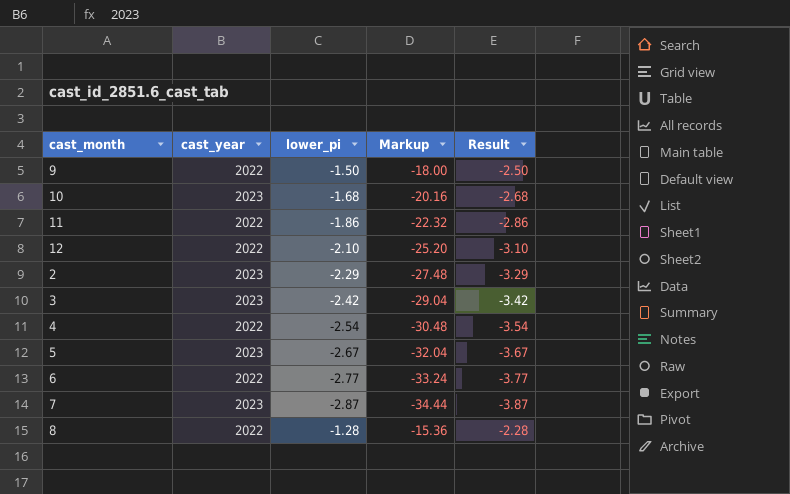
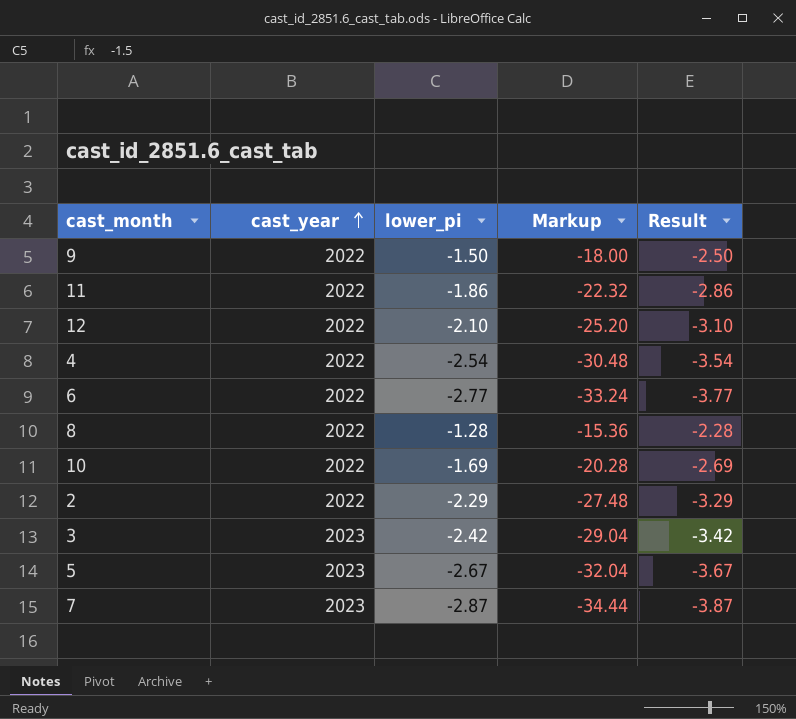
row order: none -> cast_year ascending
10 | cast_year: 2023 -> 2022
10 | lower_pi: -1.68 -> -1.69
10 | Markup: -20.16 -> -20.28
10 | Result: -2.68 -> -2.69
2 | cast_year: 2023 -> 2022

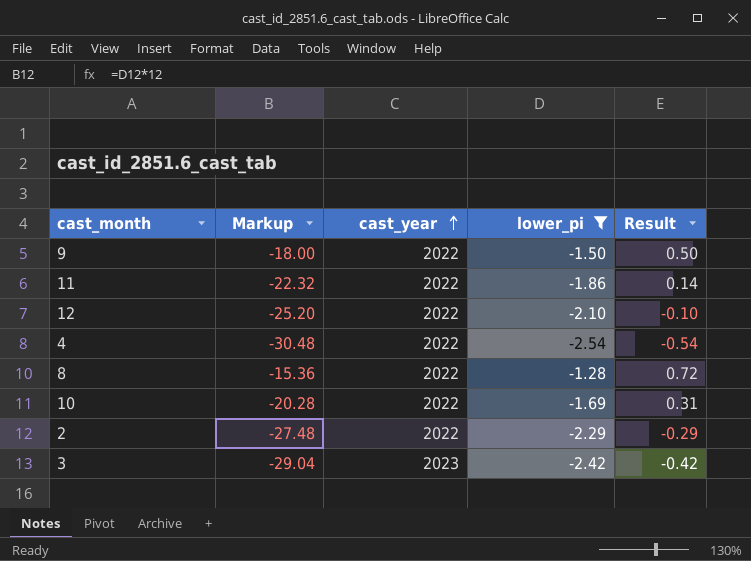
filter: none -> lower_pi >= -2.54
column Markup | position: 4 -> 2
column Result | formula: [lower_pi] - 1 -> [lower_pi] + 2

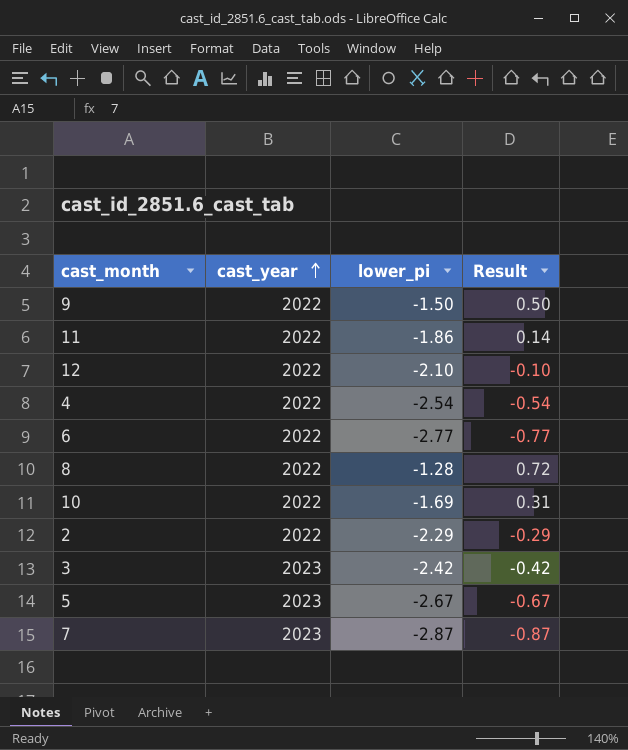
filter: lower_pi >= -2.54 -> none
column Markup | formula: [lower_pi] * 12 -> none

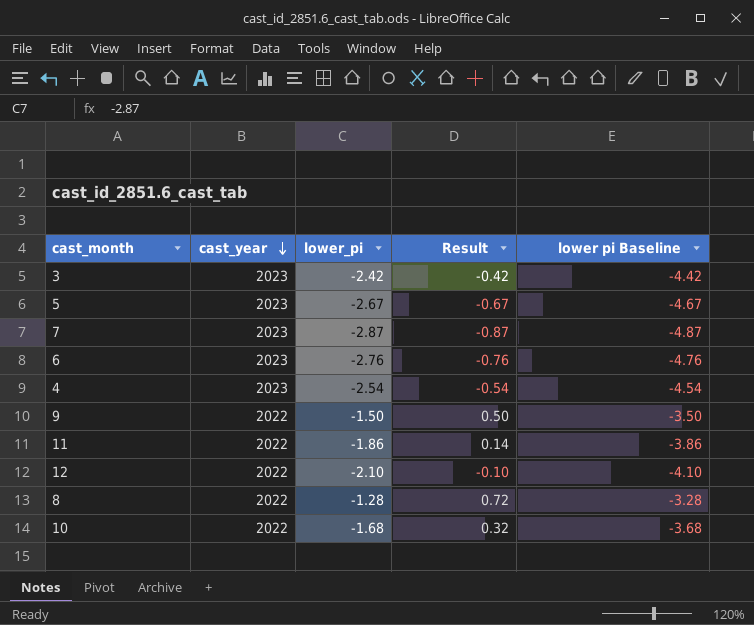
row order: cast_year ascending -> cast_year descending
column lower pi Baseline | formula: none -> [lower_pi] - 2
row 2: 2022 | -2.29 | -0.29 -> none
6 | cast_year: 2022 -> 2023
6 | lower_pi: -2.77 -> -2.76
6 | Result: -0.77 -> -0.76
4 | cast_year: 2022 -> 2023
10 | lower_pi: -1.69 -> -1.68
10 | Result: 0.31 -> 0.32

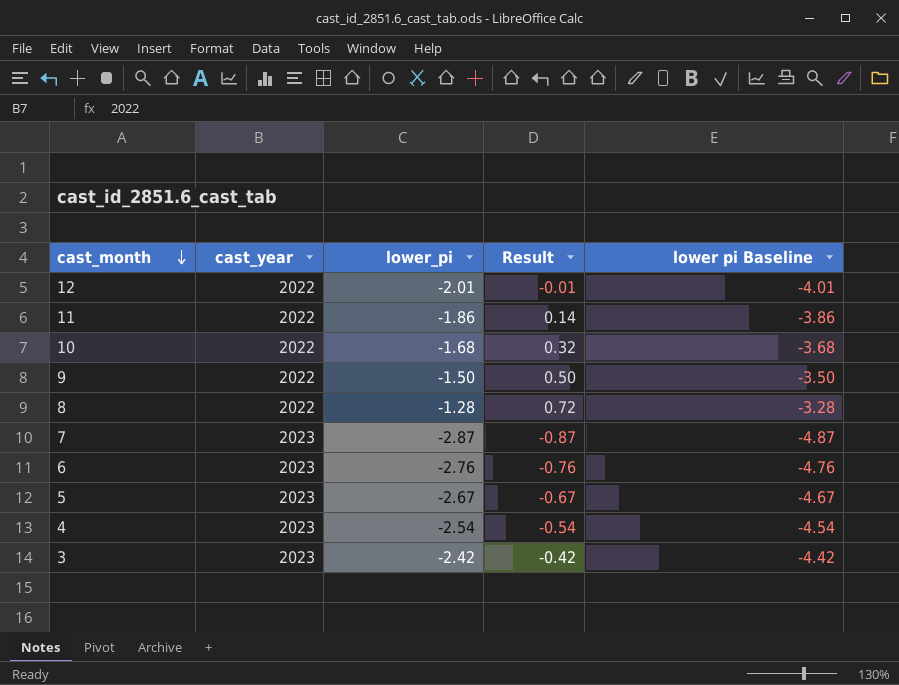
row order: cast_year descending -> cast_month descending
12 | lower_pi: -2.10 -> -2.01
12 | Result: -0.10 -> -0.01
12 | lower pi Baseline: -4.10 -> -4.01

